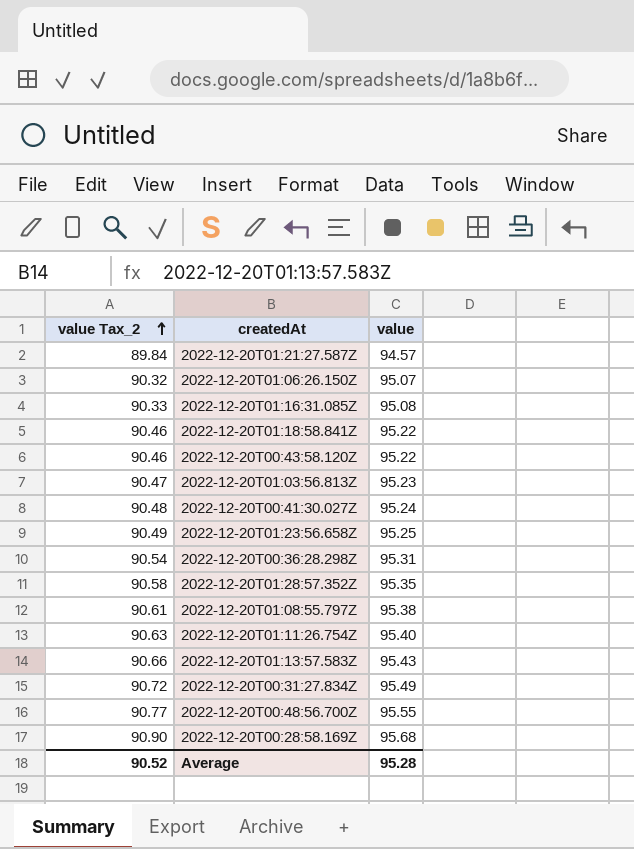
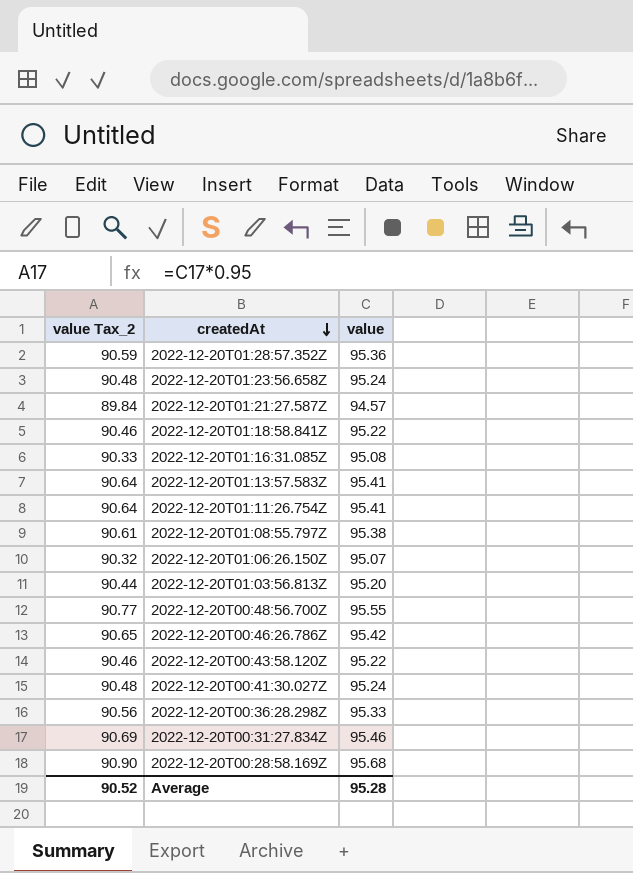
row order: value Tax_2 ascending -> createdAt descending
2022-12-20T01:28:57.352Z | value Tax_2: 90.58 -> 90.59
2022-12-20T01:28:57.352Z | value: 95.35 -> 95.36
2022-12-20T01:23:56.658Z | value Tax_2: 90.49 -> 90.48
2022-12-20T01:23:56.658Z | value: 95.25 -> 95.24
2022-12-20T01:13:57.583Z | value Tax_2: 90.66 -> 90.64
2022-12-20T01:13:57.583Z | value: 95.43 -> 95.41
2022-12-20T01:11:26.754Z | value Tax_2: 90.63 -> 90.64
2022-12-20T01:11:26.754Z | value: 95.40 -> 95.41
2022-12-20T01:03:56.813Z | value Tax_2: 90.47 -> 90.44
2022-12-20T01:03:56.813Z | value: 95.23 -> 95.20
row 2022-12-20T00:46:26.786Z: none -> 90.65 | 95.42
2022-12-20T00:36:28.298Z | value Tax_2: 90.54 -> 90.56
2022-12-20T00:36:28.298Z | value: 95.31 -> 95.33
2022-12-20T00:31:27.834Z | value Tax_2: 90.72 -> 90.69
2022-12-20T00:31:27.834Z | value: 95.49 -> 95.46

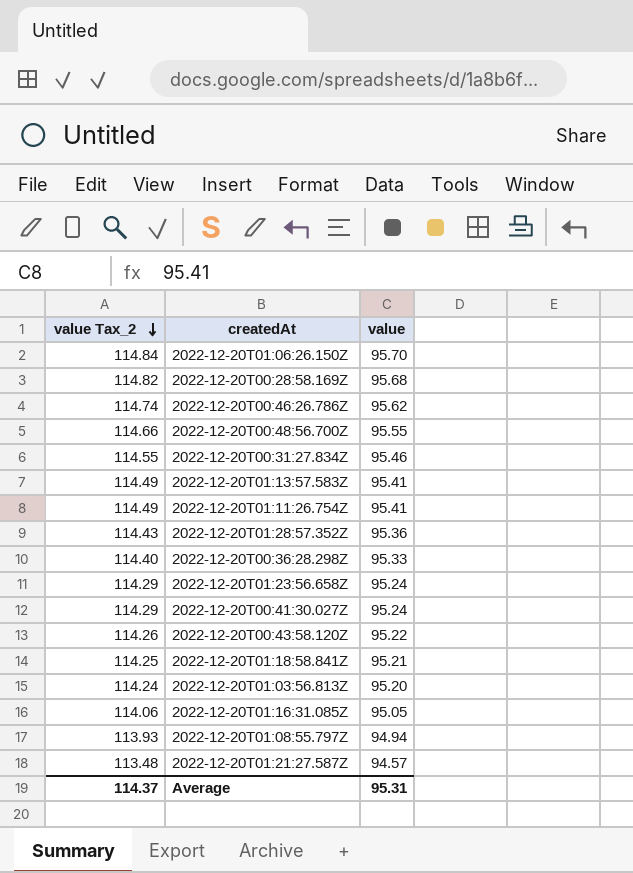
row order: createdAt descending -> value Tax_2 descending
column value Tax_2 | formula: [value] * 0.95 -> [value] * 1.2
2022-12-20T01:06:26.150Z | value: 95.07 -> 95.70
2022-12-20T00:46:26.786Z | value: 95.42 -> 95.62
2022-12-20T01:18:58.841Z | value: 95.22 -> 95.21
2022-12-20T01:16:31.085Z | value: 95.08 -> 95.05
2022-12-20T01:08:55.797Z | value: 95.38 -> 94.94
Average | value Tax_2: 90.52 -> 114.37
Average | value: 95.28 -> 95.31

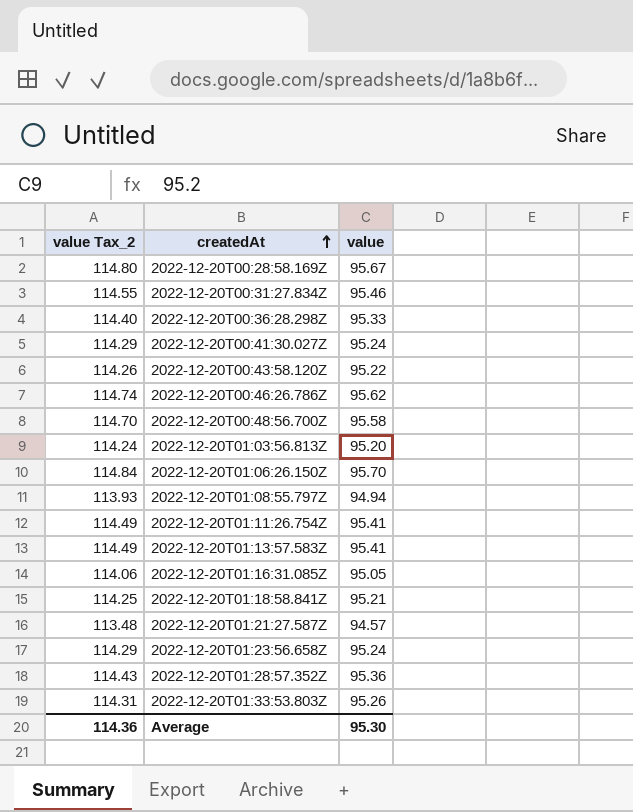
row order: value Tax_2 descending -> createdAt ascending
2022-12-20T00:28:58.169Z | value Tax_2: 114.82 -> 114.80
2022-12-20T00:28:58.169Z | value: 95.68 -> 95.67
2022-12-20T00:48:56.700Z | value Tax_2: 114.66 -> 114.70
2022-12-20T00:48:56.700Z | value: 95.55 -> 95.58
row 2022-12-20T01:33:53.803Z: none -> 114.31 | 95.26
Average | value Tax_2: 114.37 -> 114.36
Average | value: 95.31 -> 95.30

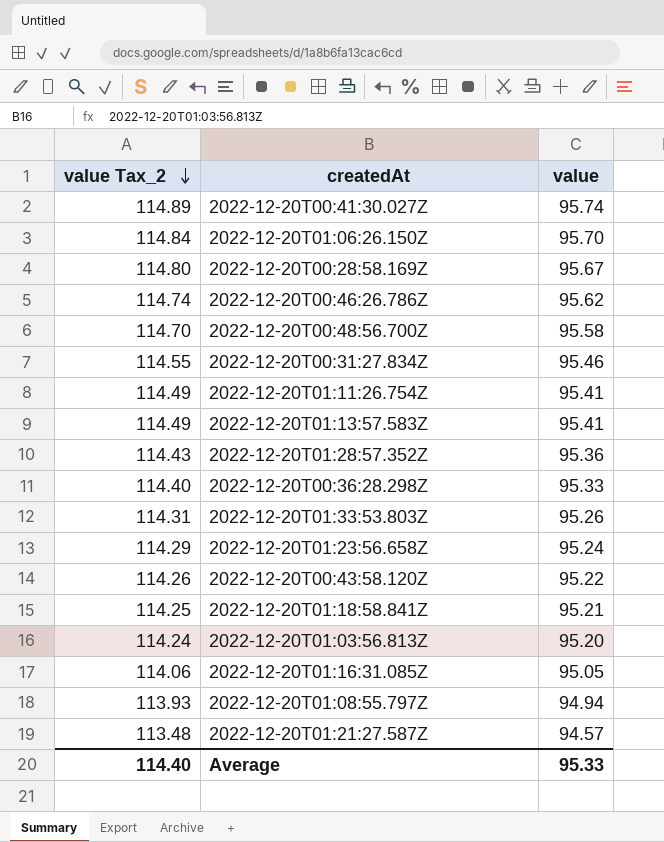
row order: createdAt ascending -> value Tax_2 descending
2022-12-20T00:41:30.027Z | value Tax_2: 114.29 -> 114.89
2022-12-20T00:41:30.027Z | value: 95.24 -> 95.74
Average | value Tax_2: 114.36 -> 114.40
Average | value: 95.30 -> 95.33

